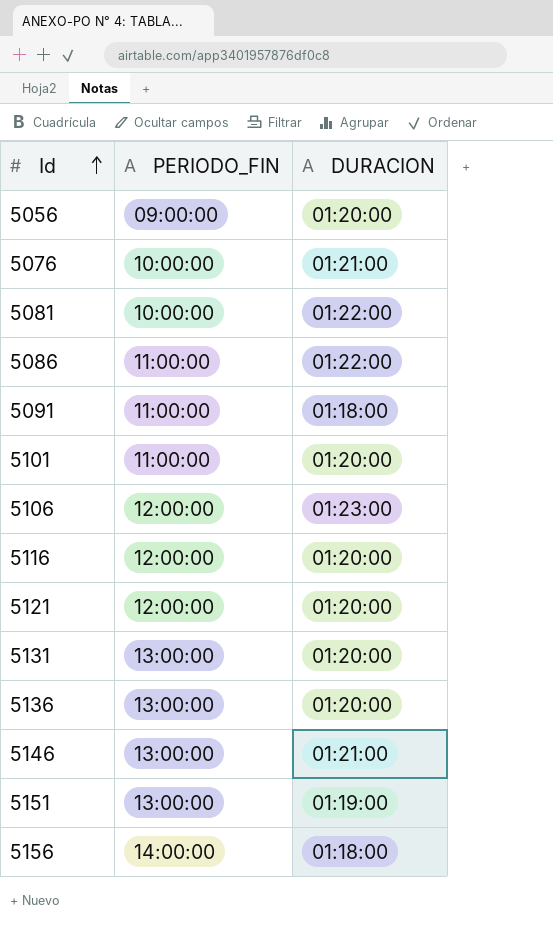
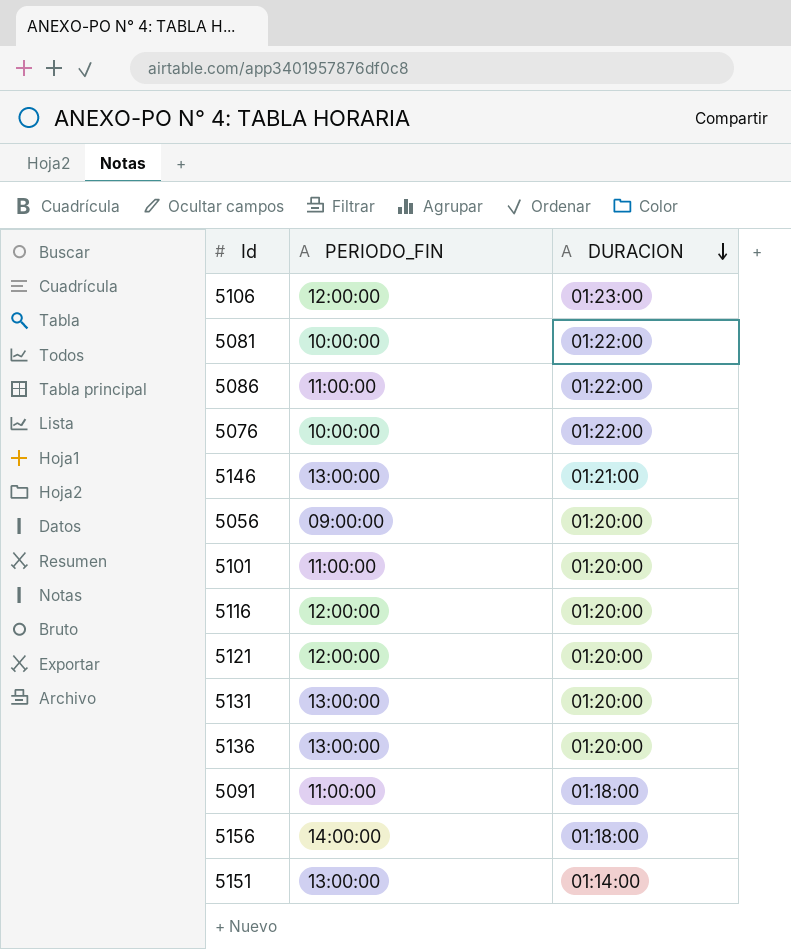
row order: Id ascending -> DURACION descending
5076 | DURACION: 01:21:00 -> 01:22:00
5151 | DURACION: 01:19:00 -> 01:14:00

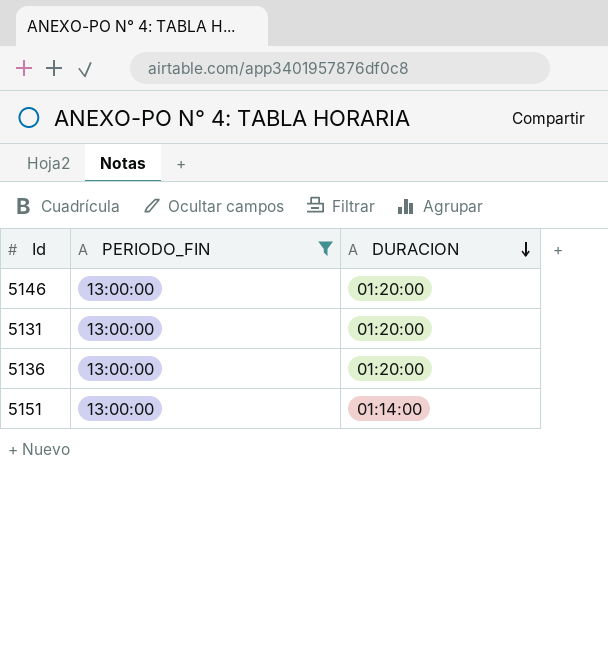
filter: none -> PERIODO_FIN = 13:00:00
5146 | DURACION: 01:21:00 -> 01:20:00

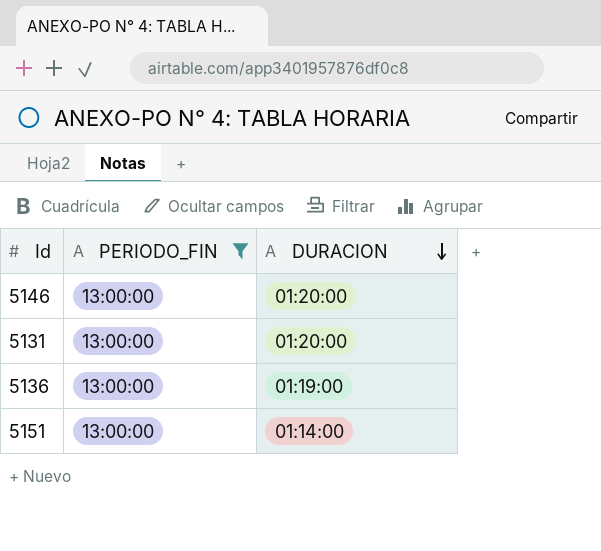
5136 | DURACION: 01:20:00 -> 01:19:00

